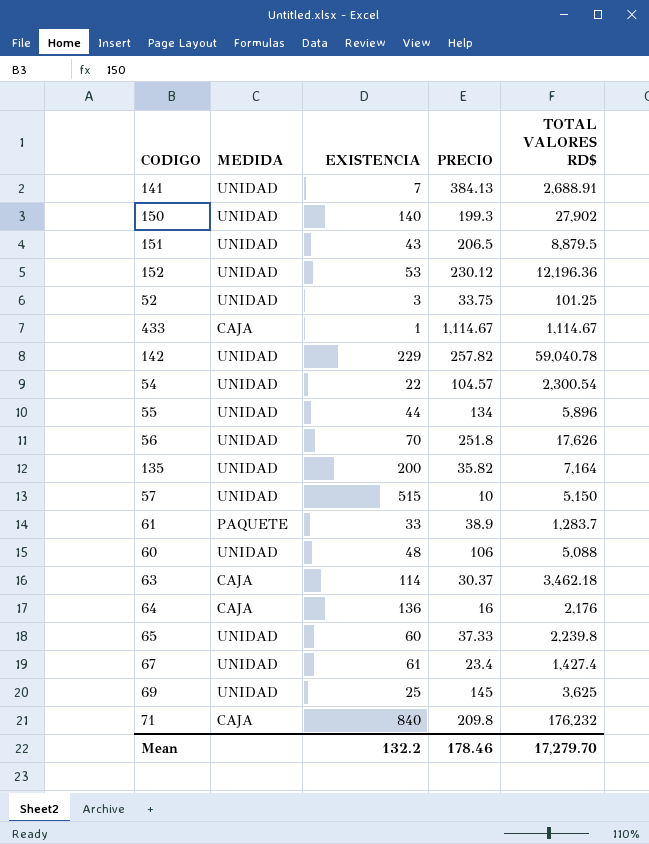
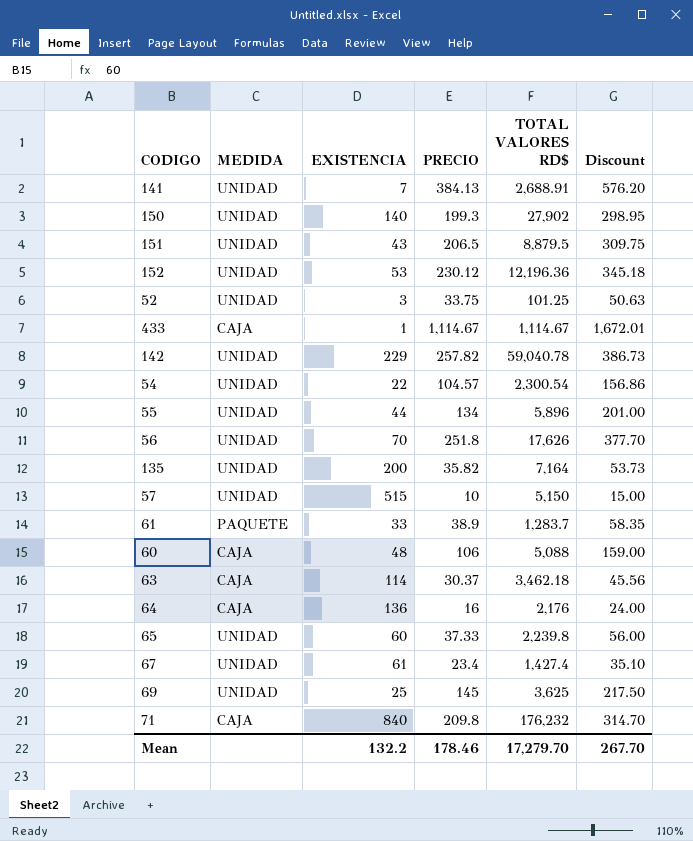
column Discount | formula: none -> [PRECIO] * 1.5
60 | MEDIDA: UNIDAD -> CAJA

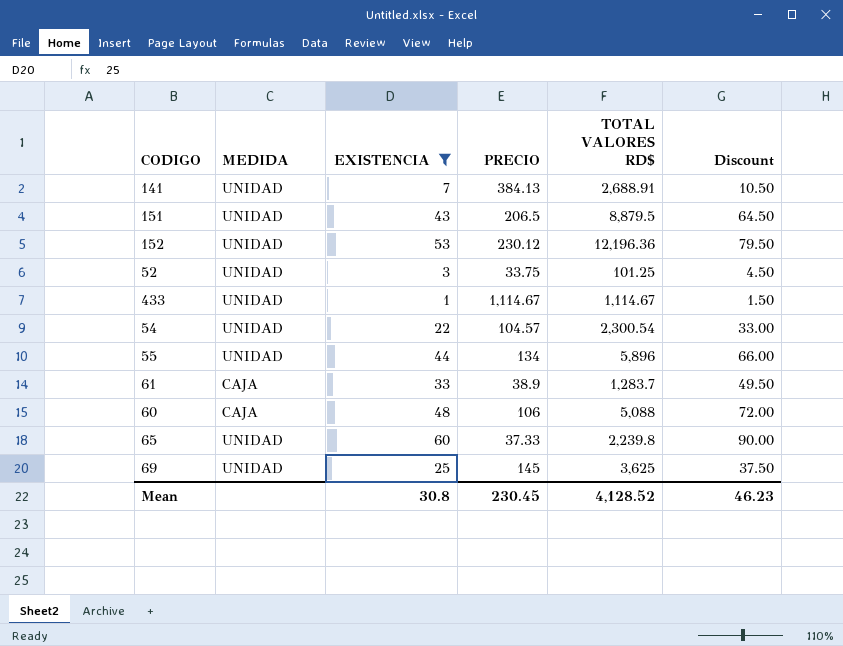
filter: none -> EXISTENCIA <= 60
column Discount | formula: [PRECIO] * 1.5 -> [EXISTENCIA] * 1.5
433 | MEDIDA: CAJA -> UNIDAD
61 | MEDIDA: PAQUETE -> CAJA
Mean | EXISTENCIA: 132.2 -> 30.8
Mean | PRECIO: 178.46 -> 230.45
Mean | TOTAL VALORES RD$: 17,279.70 -> 4,128.52
Mean | Discount: 267.70 -> 46.23

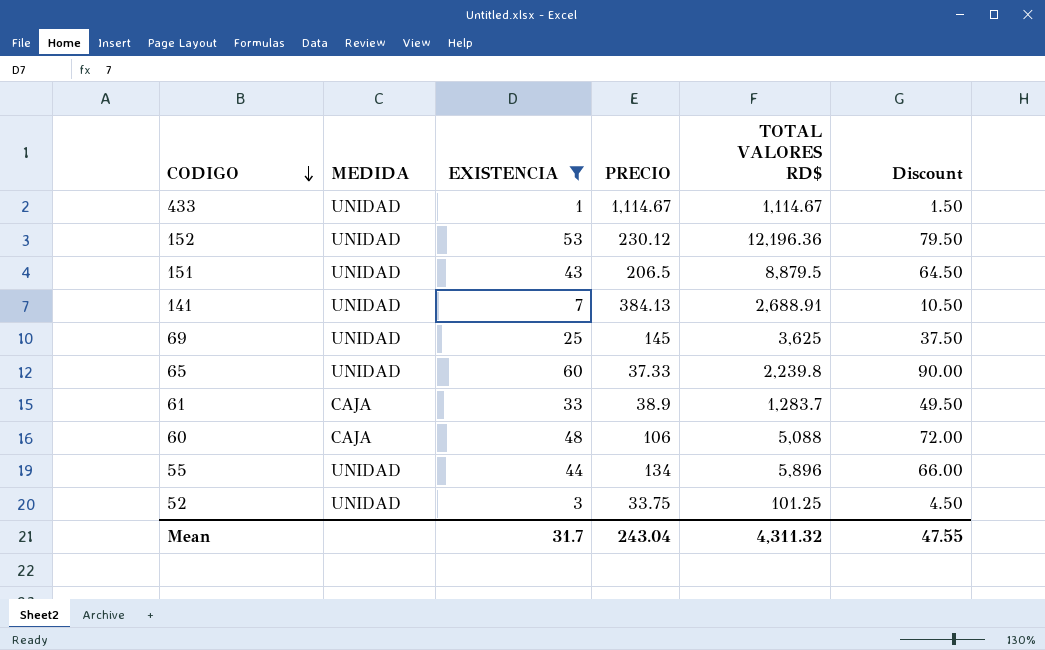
row order: none -> CODIGO descending
row 54: UNIDAD | 22 | 104.57 | 2,300.54 | 33.00 -> none
Mean | EXISTENCIA: 30.8 -> 31.7
Mean | PRECIO: 230.45 -> 243.04
Mean | TOTAL VALORES RD$: 4,128.52 -> 4,311.32
Mean | Discount: 46.23 -> 47.55

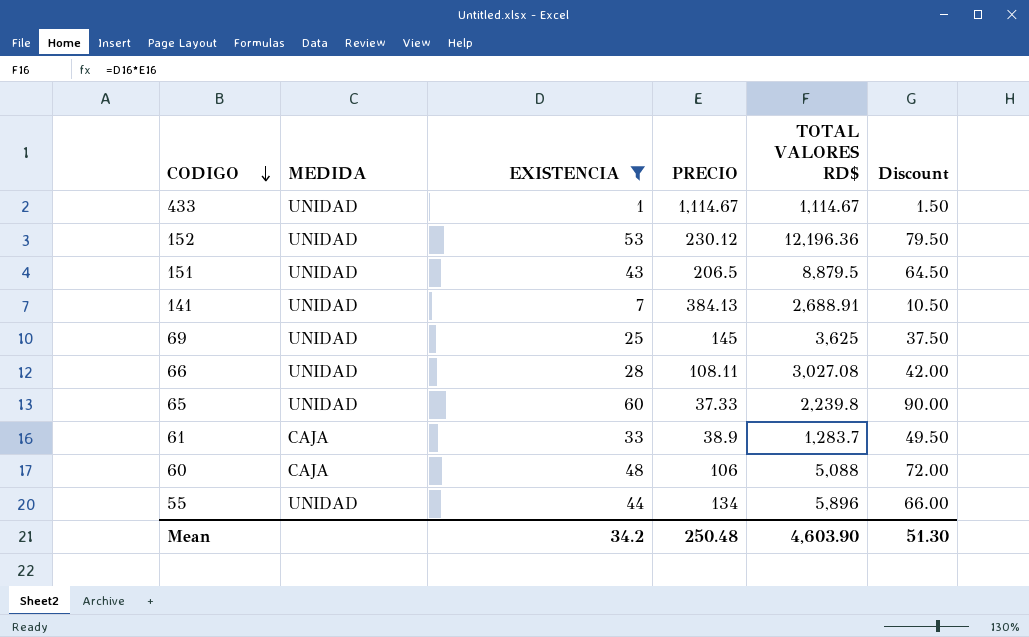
row 52: UNIDAD | 3 | 33.75 | 101.25 | 4.50 -> none
row 66: none -> UNIDAD | 28 | 108.11 | 3,027.08 | 42.00
Mean | EXISTENCIA: 31.7 -> 34.2
Mean | PRECIO: 243.04 -> 250.48
Mean | TOTAL VALORES RD$: 4,311.32 -> 4,603.90
Mean | Discount: 47.55 -> 51.30

